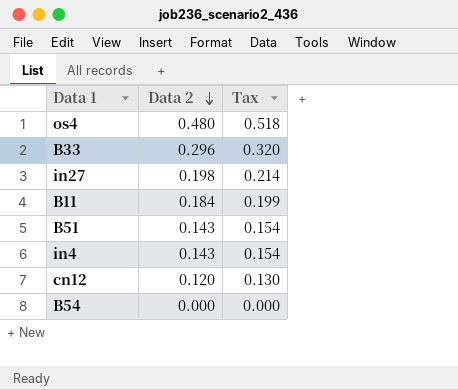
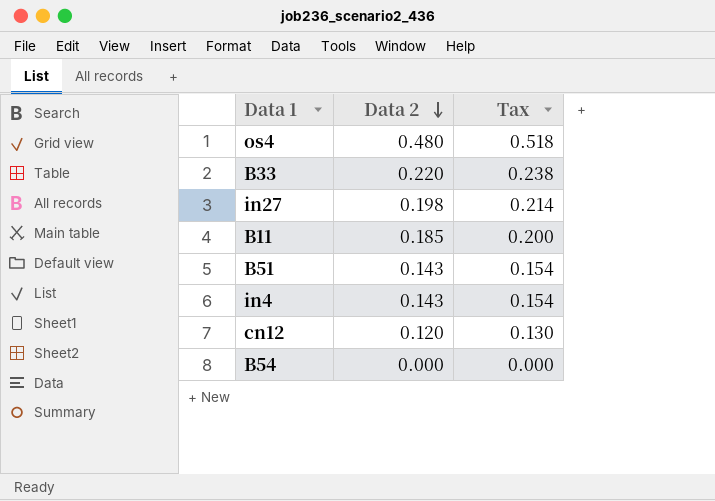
B33 | Data 2: 0.296 -> 0.220
B33 | Tax: 0.320 -> 0.238
B11 | Data 2: 0.184 -> 0.185
B11 | Tax: 0.199 -> 0.200

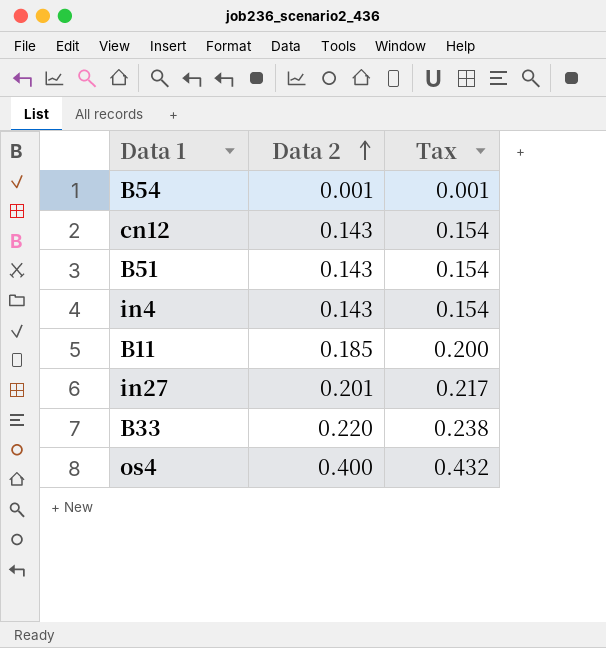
row order: Data 2 descending -> Data 2 ascending
B54 | Data 2: 0.000 -> 0.001
B54 | Tax: 0.000 -> 0.001
cn12 | Data 2: 0.120 -> 0.143
cn12 | Tax: 0.130 -> 0.154
in27 | Data 2: 0.198 -> 0.201
in27 | Tax: 0.214 -> 0.217
os4 | Data 2: 0.480 -> 0.400
os4 | Tax: 0.518 -> 0.432

